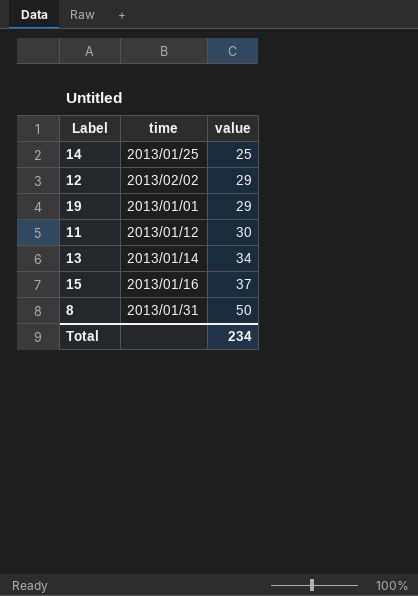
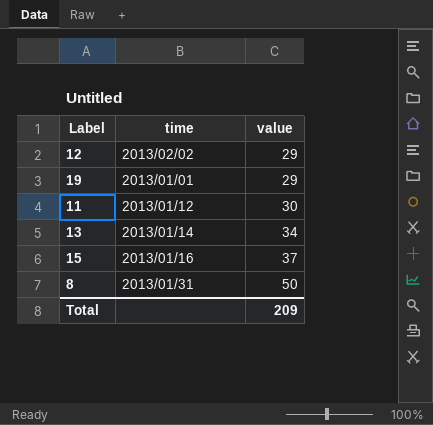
row 14: 2013/01/25 | 25 -> none
Total | value: 234 -> 209

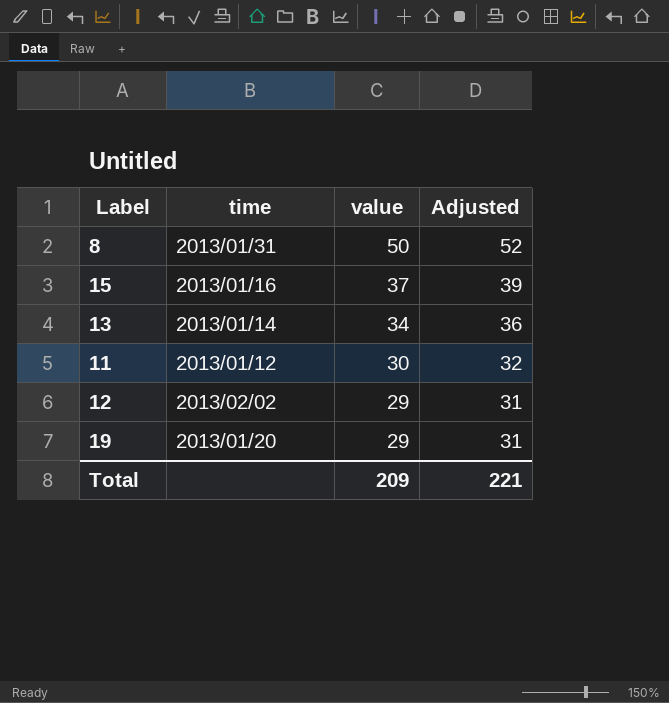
row order: value ascending -> value descending
column Adjusted | formula: none -> [value] + 2
19 | time: 2013/01/01 -> 2013/01/20

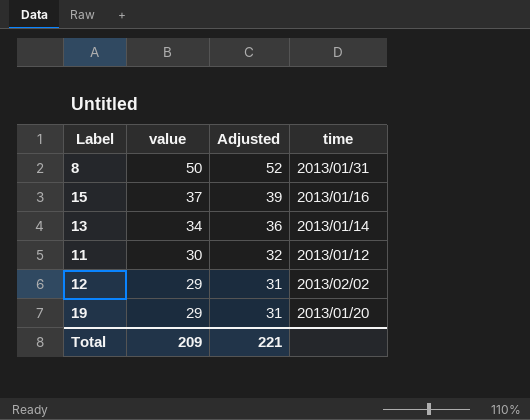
column time | position: 2 -> 4

